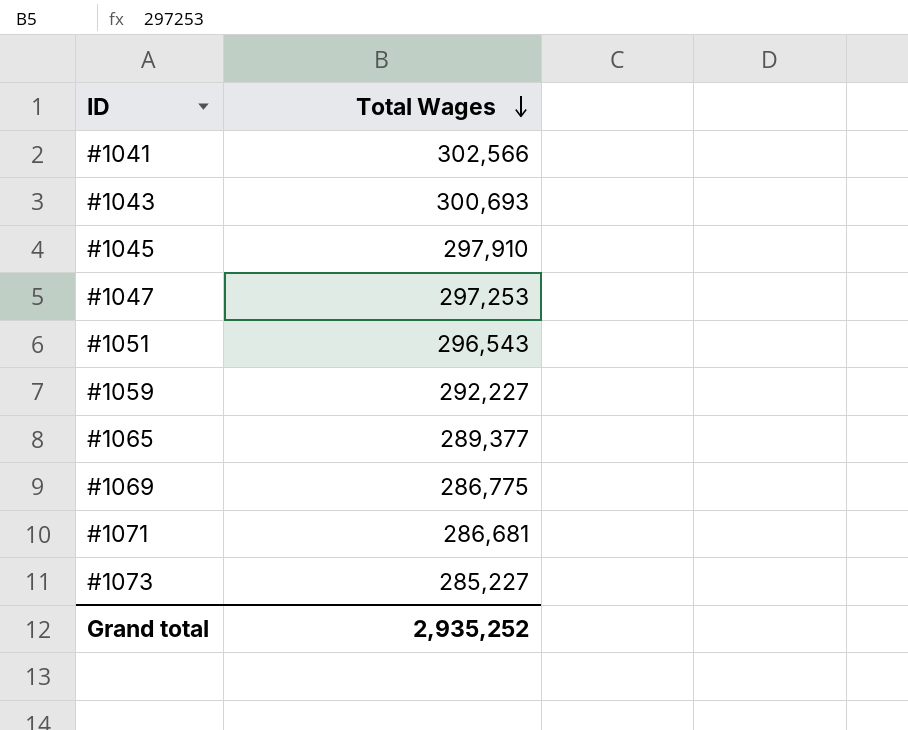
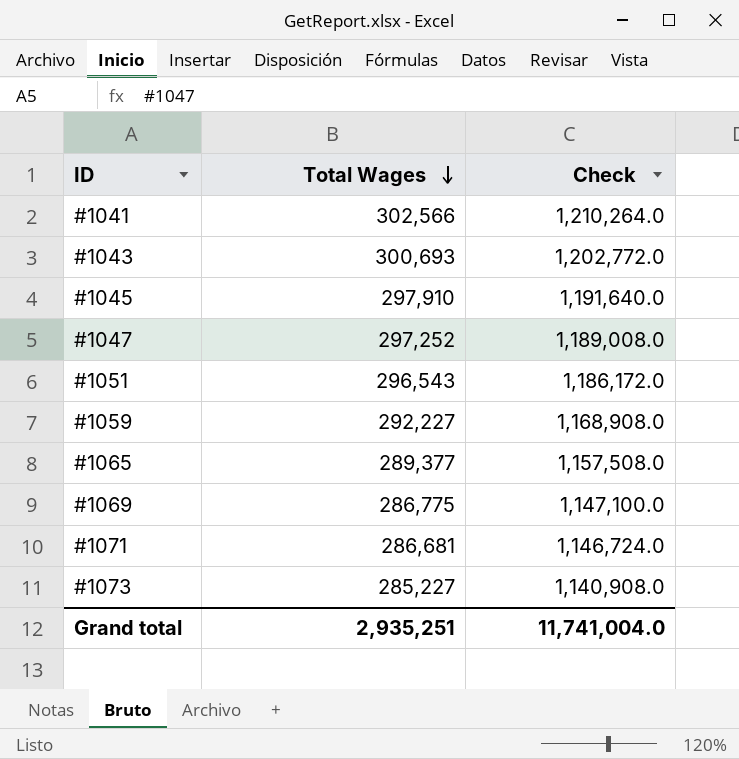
column Check | formula: none -> [Total Wages] * 4
#1047 | Total Wages: 297,253 -> 297,252
Grand total | Total Wages: 2,935,252 -> 2,935,251

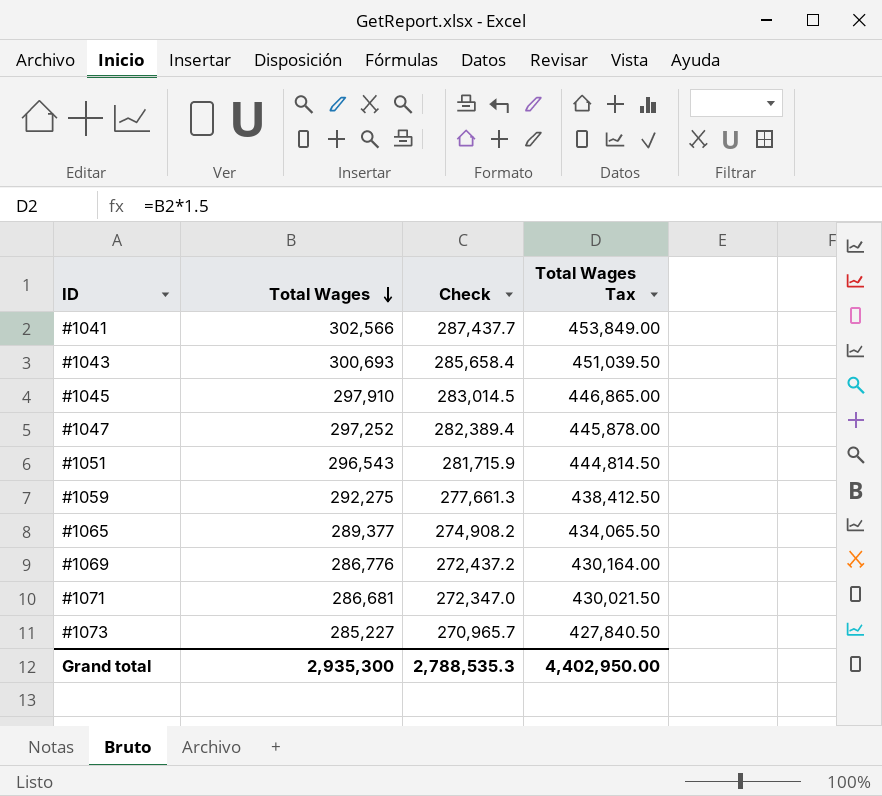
column Check | formula: [Total Wages] * 4 -> [Total Wages] * 0.95
column Total Wages Tax | formula: none -> [Total Wages] * 1.5
#1059 | Total Wages: 292,227 -> 292,275
#1069 | Total Wages: 286,775 -> 286,776
Grand total | Total Wages: 2,935,251 -> 2,935,300
Grand total | Check: 11,741,004.0 -> 2,788,535.3

